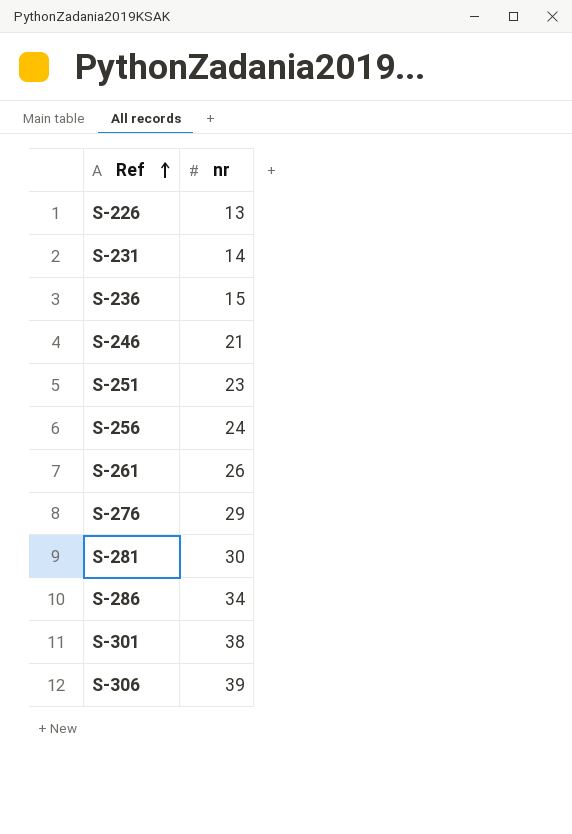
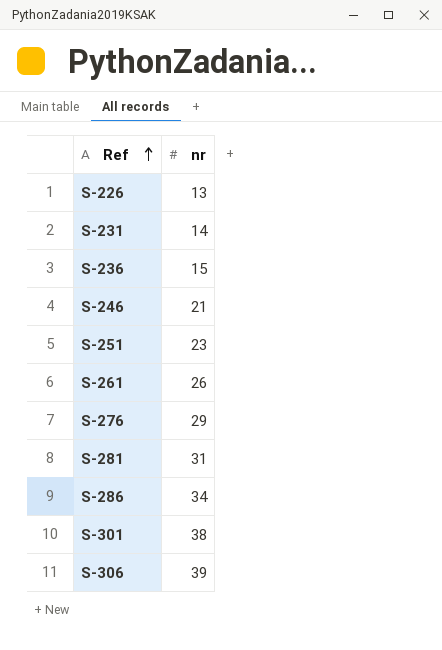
row S-256: 24 -> none
S-281 | nr: 30 -> 31

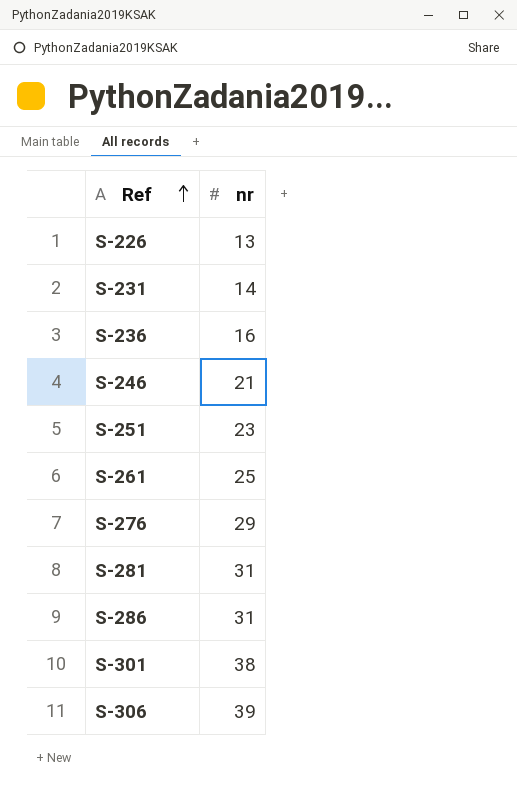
S-236 | nr: 15 -> 16
S-261 | nr: 26 -> 25
S-286 | nr: 34 -> 31

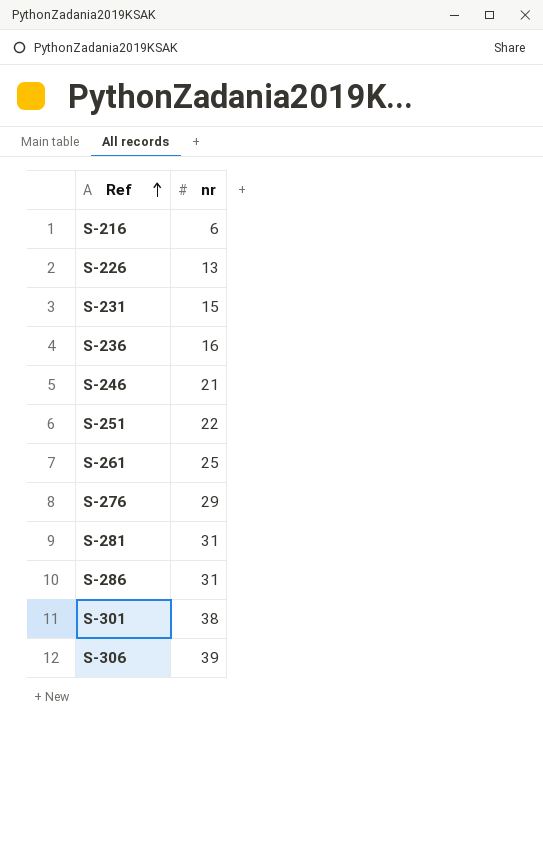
row S-216: none -> 6
S-231 | nr: 14 -> 15
S-251 | nr: 23 -> 22

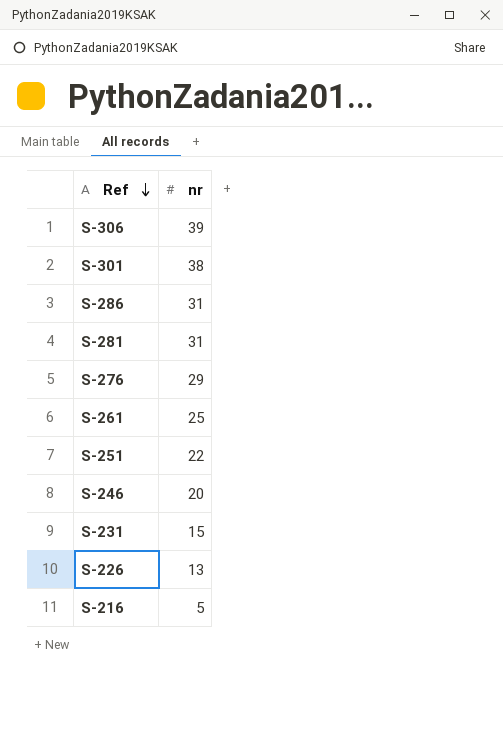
row order: Ref ascending -> Ref descending
row S-236: 16 -> none
S-246 | nr: 21 -> 20
S-216 | nr: 6 -> 5

